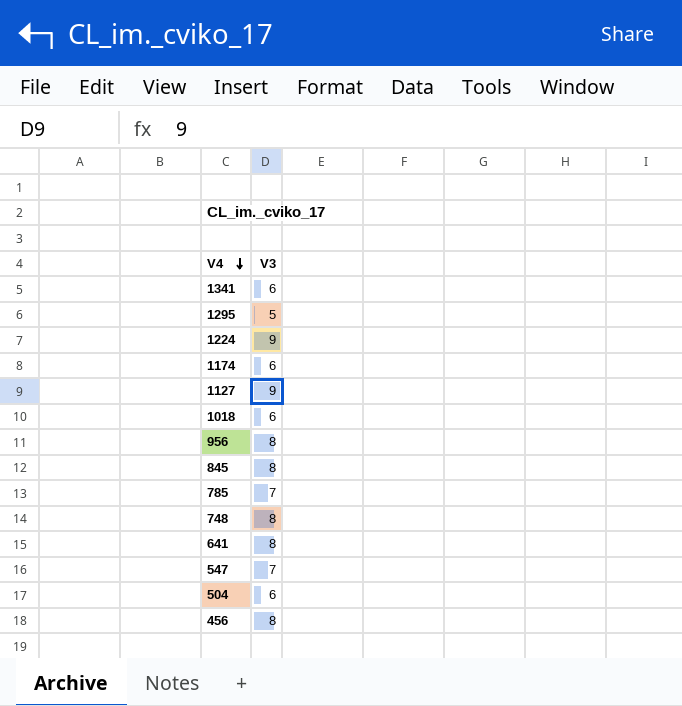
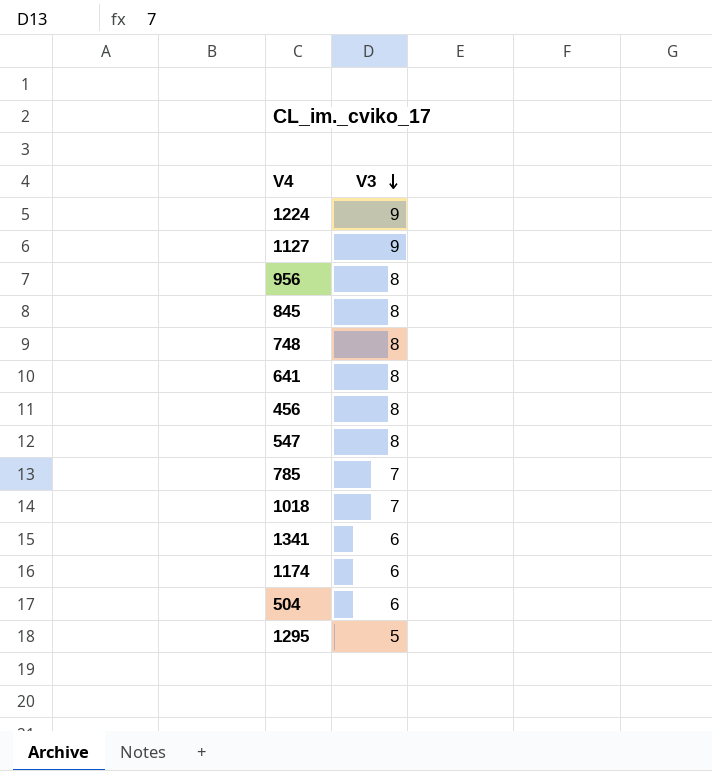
row order: V4 descending -> V3 descending
547 | V3: 7 -> 8
1018 | V3: 6 -> 7

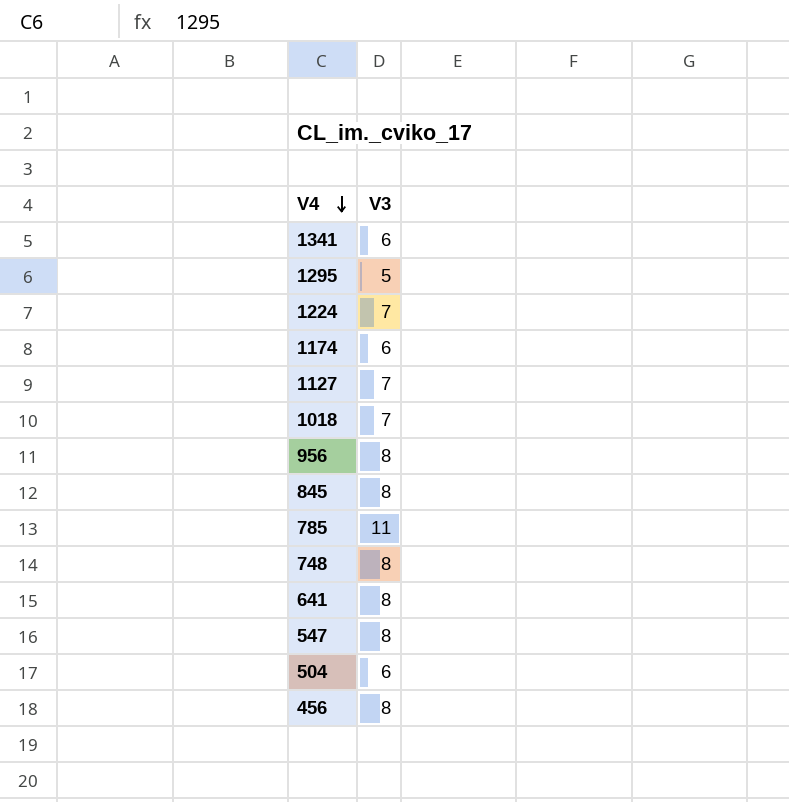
row order: V3 descending -> V4 descending
1224 | V3: 9 -> 7
1127 | V3: 9 -> 7
785 | V3: 7 -> 11

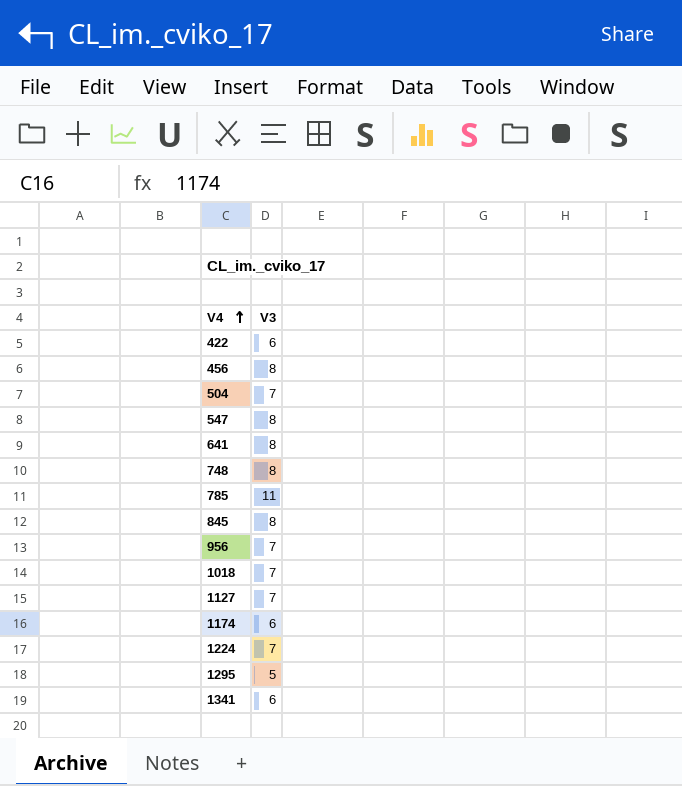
row order: V4 descending -> V4 ascending
row 422: none -> 6
504 | V3: 6 -> 7
956 | V3: 8 -> 7

